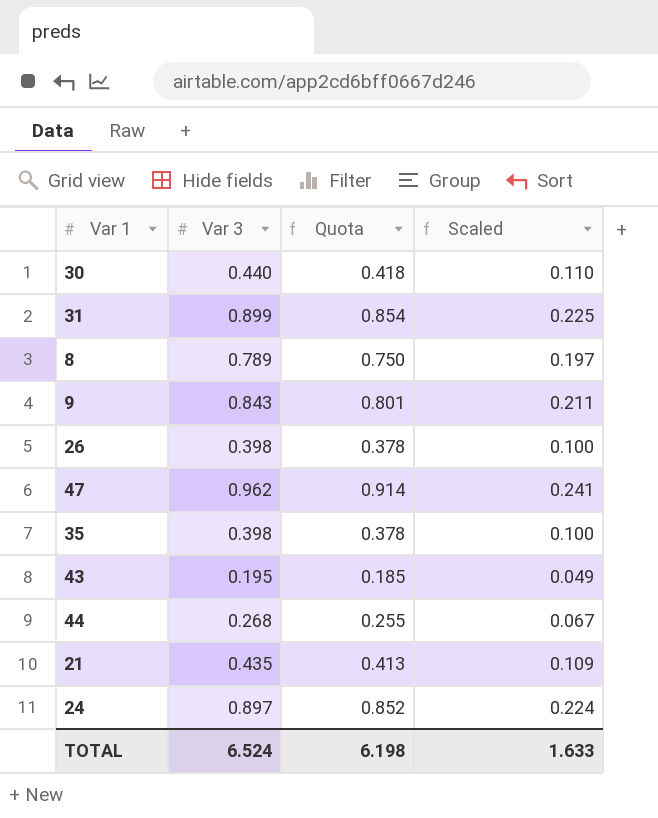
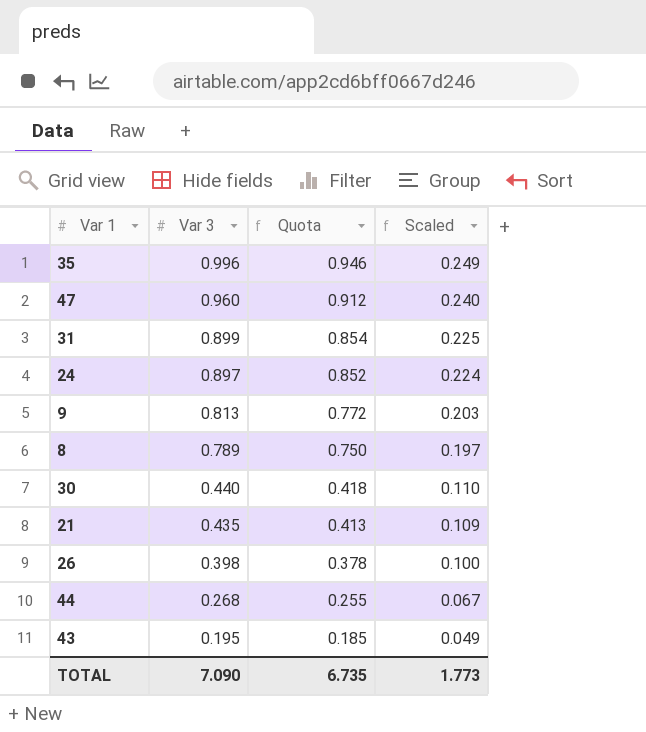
row order: none -> Var 3 descending
35 | Var 3: 0.398 -> 0.996
35 | Quota: 0.378 -> 0.946
35 | Scaled: 0.100 -> 0.249
47 | Var 3: 0.962 -> 0.960
47 | Quota: 0.914 -> 0.912
47 | Scaled: 0.241 -> 0.240
9 | Var 3: 0.843 -> 0.813
9 | Quota: 0.801 -> 0.772
9 | Scaled: 0.211 -> 0.203
TOTAL | Var 3: 6.524 -> 7.090
TOTAL | Quota: 6.198 -> 6.735
TOTAL | Scaled: 1.633 -> 1.773

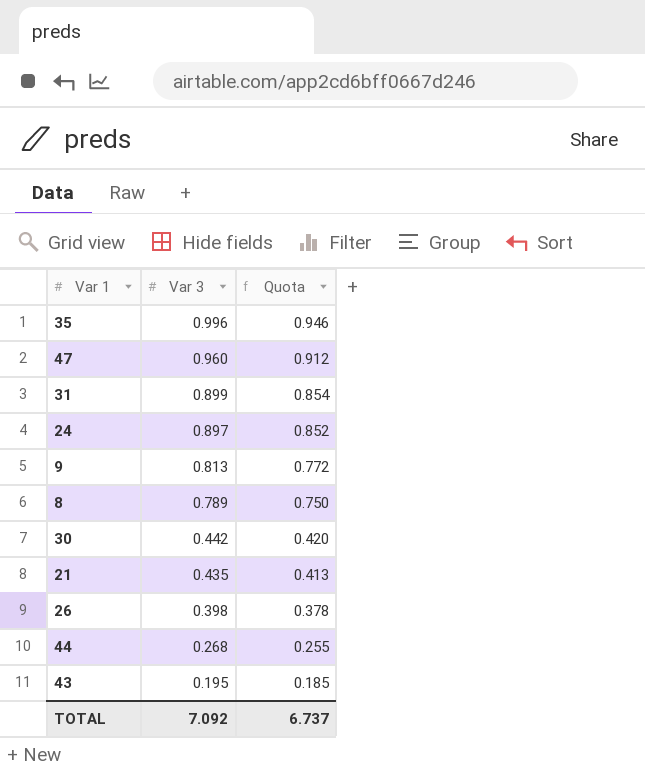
column Scaled | formula: [Var 3] * 0.25 -> none
30 | Var 3: 0.440 -> 0.442
30 | Quota: 0.418 -> 0.420
TOTAL | Var 3: 7.090 -> 7.092
TOTAL | Quota: 6.735 -> 6.737

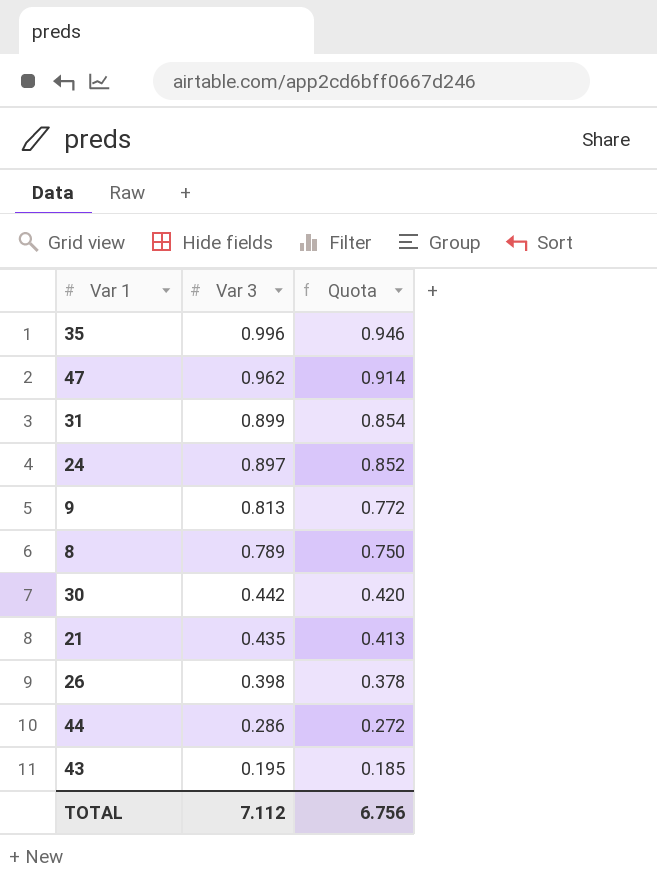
47 | Var 3: 0.960 -> 0.962
47 | Quota: 0.912 -> 0.914
44 | Var 3: 0.268 -> 0.286
44 | Quota: 0.255 -> 0.272
TOTAL | Var 3: 7.092 -> 7.112
TOTAL | Quota: 6.737 -> 6.756

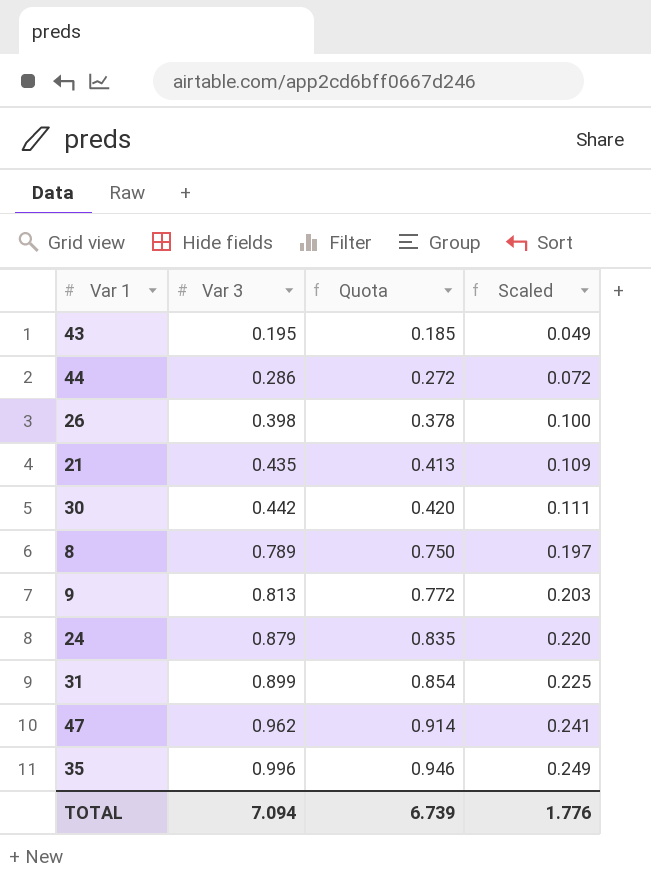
row order: Var 3 descending -> Var 3 ascending
column Scaled | formula: none -> [Var 3] * 0.25
24 | Var 3: 0.897 -> 0.879
24 | Quota: 0.852 -> 0.835
TOTAL | Var 3: 7.112 -> 7.094
TOTAL | Quota: 6.756 -> 6.739

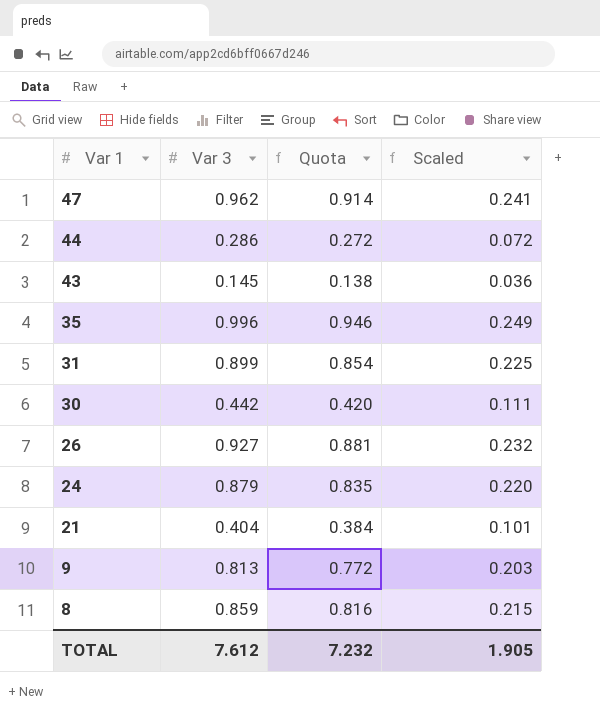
row order: Var 3 ascending -> Var 1 descending
43 | Var 3: 0.195 -> 0.145
43 | Quota: 0.185 -> 0.138
43 | Scaled: 0.049 -> 0.036
26 | Var 3: 0.398 -> 0.927
26 | Quota: 0.378 -> 0.881
26 | Scaled: 0.100 -> 0.232
21 | Var 3: 0.435 -> 0.404
21 | Quota: 0.413 -> 0.384
21 | Scaled: 0.109 -> 0.101
8 | Var 3: 0.789 -> 0.859
8 | Quota: 0.750 -> 0.816
8 | Scaled: 0.197 -> 0.215
TOTAL | Var 3: 7.094 -> 7.612
TOTAL | Quota: 6.739 -> 7.232
TOTAL | Scaled: 1.776 -> 1.905

